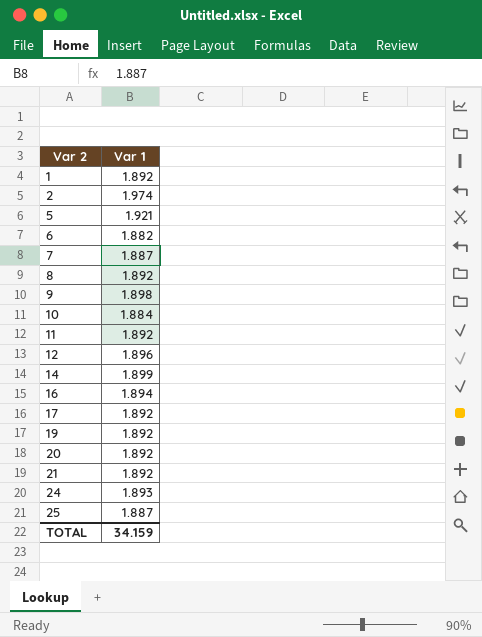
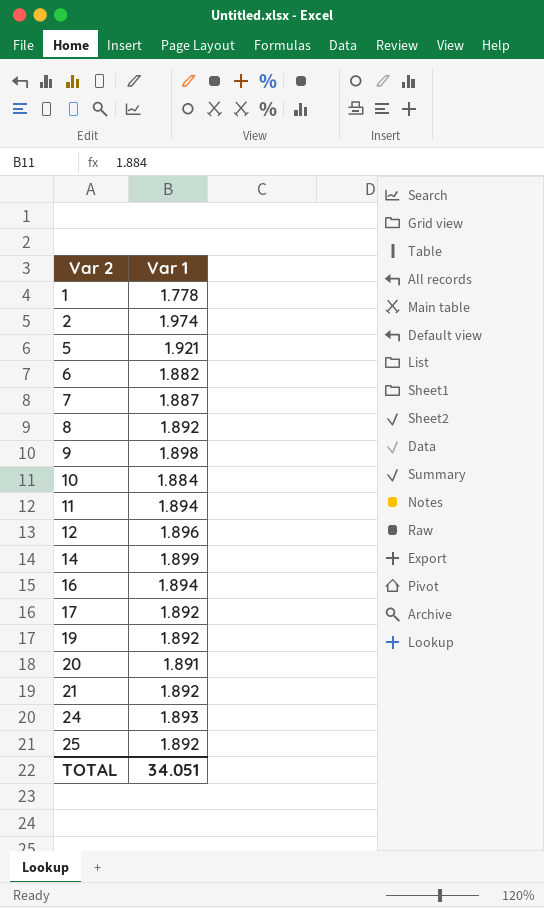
1 | Var 1: 1.892 -> 1.778
11 | Var 1: 1.892 -> 1.894
20 | Var 1: 1.892 -> 1.891
25 | Var 1: 1.887 -> 1.892
TOTAL | Var 1: 34.159 -> 34.051

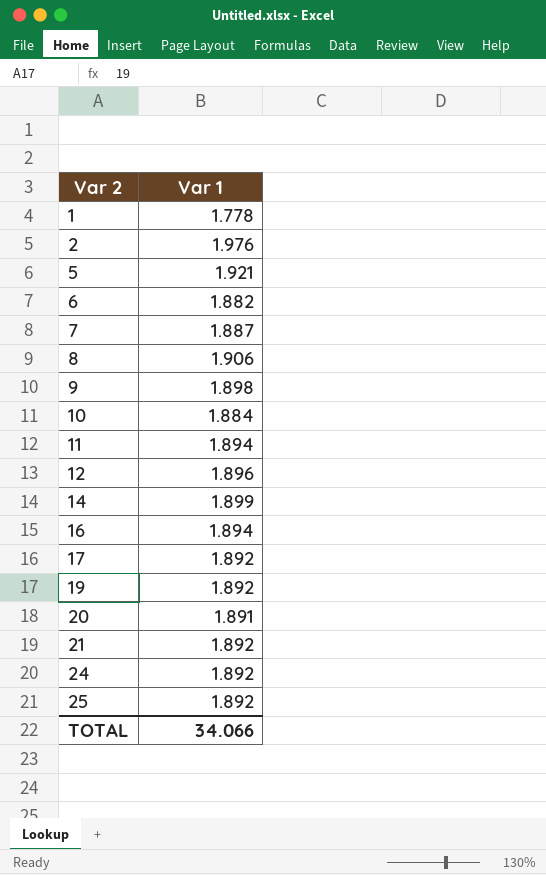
2 | Var 1: 1.974 -> 1.976
8 | Var 1: 1.892 -> 1.906
24 | Var 1: 1.893 -> 1.892
TOTAL | Var 1: 34.051 -> 34.066

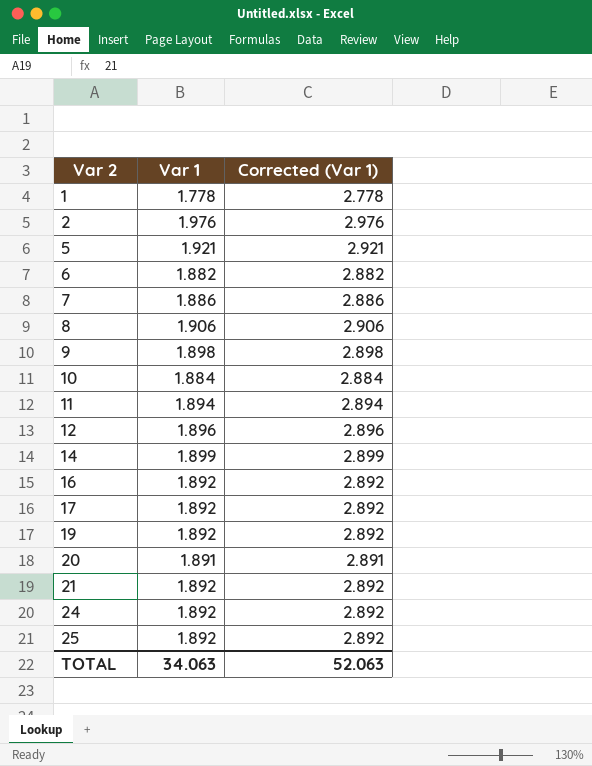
column Corrected (Var 1) | formula: none -> [Var 1] + 1
7 | Var 1: 1.887 -> 1.886
16 | Var 1: 1.894 -> 1.892
TOTAL | Var 1: 34.066 -> 34.063

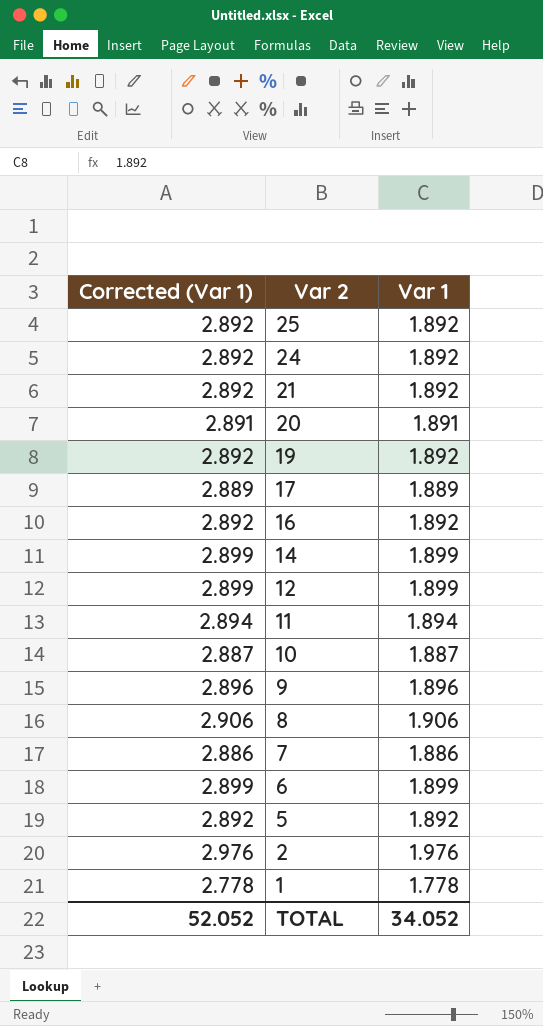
row order: Var 2 ascending -> Var 2 descending
column Corrected (Var 1) | position: 3 -> 1
17 | Corrected (Var 1): 2.892 -> 2.889
17 | Var 1: 1.892 -> 1.889
12 | Corrected (Var 1): 2.896 -> 2.899
12 | Var 1: 1.896 -> 1.899
10 | Corrected (Var 1): 2.884 -> 2.887
10 | Var 1: 1.884 -> 1.887
9 | Corrected (Var 1): 2.898 -> 2.896
9 | Var 1: 1.898 -> 1.896
6 | Corrected (Var 1): 2.882 -> 2.899
6 | Var 1: 1.882 -> 1.899
5 | Corrected (Var 1): 2.921 -> 2.892
5 | Var 1: 1.921 -> 1.892
TOTAL | Corrected (Var 1): 52.063 -> 52.052
TOTAL | Var 1: 34.063 -> 34.052

